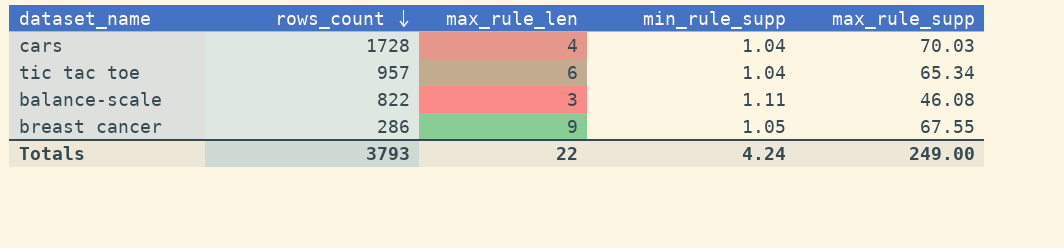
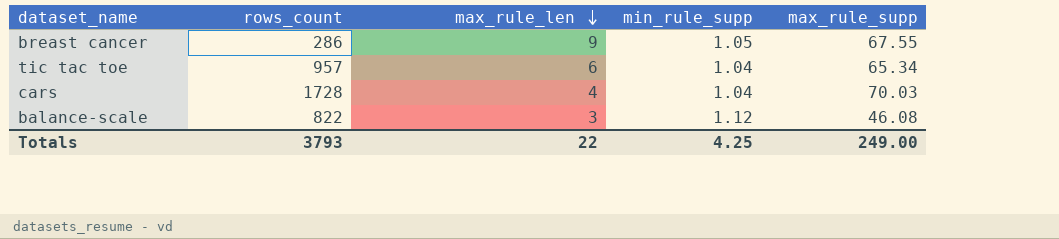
row order: rows_count descending -> max_rule_len descending
balance-scale | min_rule_supp: 1.11 -> 1.12
Totals | min_rule_supp: 4.24 -> 4.25

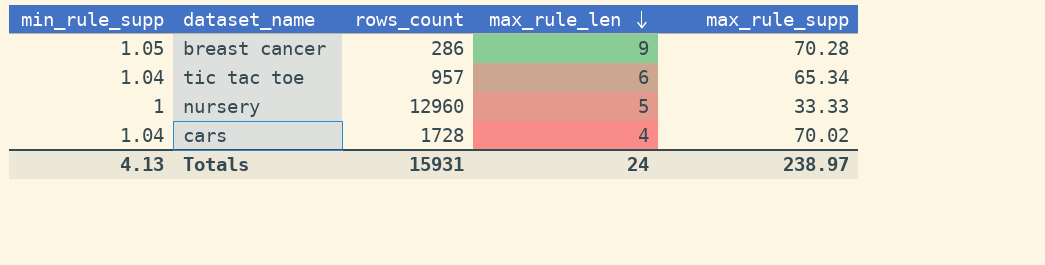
column min_rule_supp | position: 4 -> 1
row balance-scale: 822 | 3 | 1.12 | 46.08 -> none
breast cancer | max_rule_supp: 67.55 -> 70.28
row nursery: none -> 1 | 12960 | 5 | 33.33
cars | max_rule_supp: 70.03 -> 70.02
Totals | min_rule_supp: 4.25 -> 4.13
Totals | rows_count: 3793 -> 15931
Totals | max_rule_len: 22 -> 24
Totals | max_rule_supp: 249.00 -> 238.97

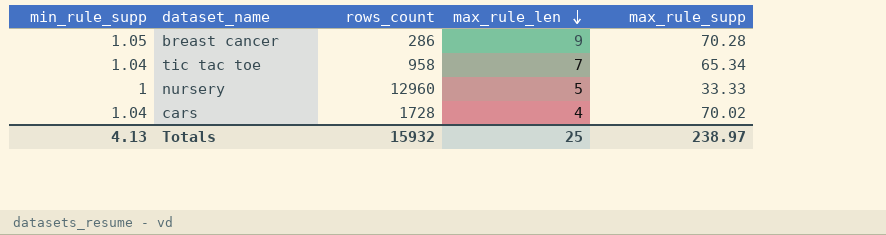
tic tac toe | rows_count: 957 -> 958
tic tac toe | max_rule_len: 6 -> 7
Totals | rows_count: 15931 -> 15932
Totals | max_rule_len: 24 -> 25

